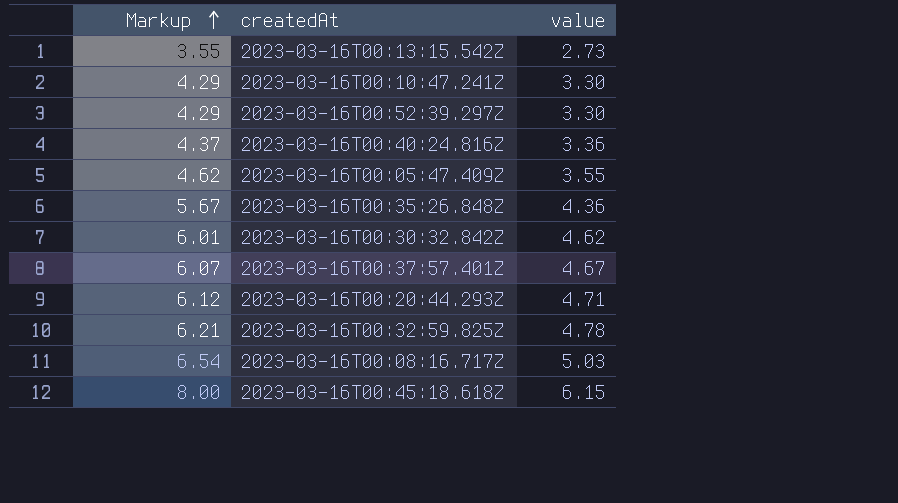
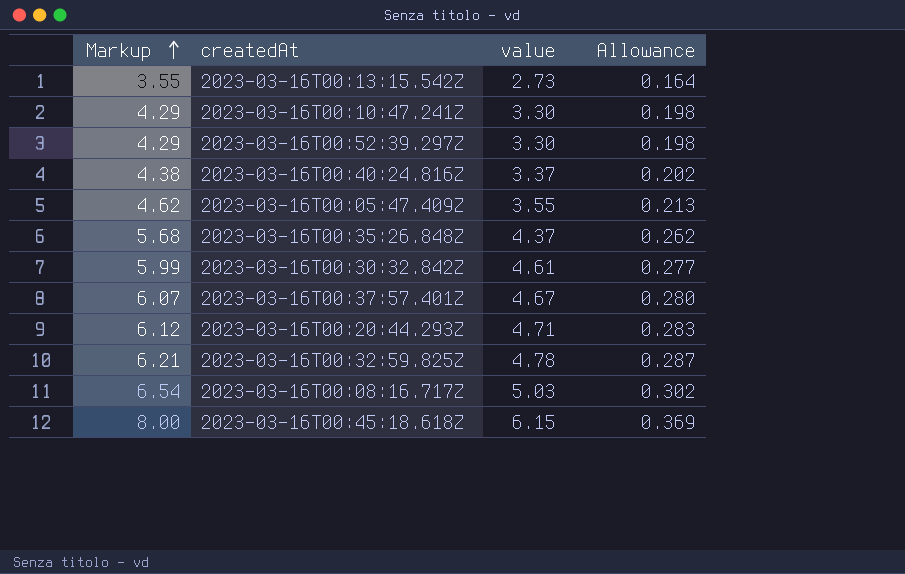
column Allowance | formula: none -> [value] * 0.06
2023-03-16T00:40:24.816Z | Markup: 4.37 -> 4.38
2023-03-16T00:40:24.816Z | value: 3.36 -> 3.37
2023-03-16T00:35:26.848Z | Markup: 5.67 -> 5.68
2023-03-16T00:35:26.848Z | value: 4.36 -> 4.37
2023-03-16T00:30:32.842Z | Markup: 6.01 -> 5.99
2023-03-16T00:30:32.842Z | value: 4.62 -> 4.61

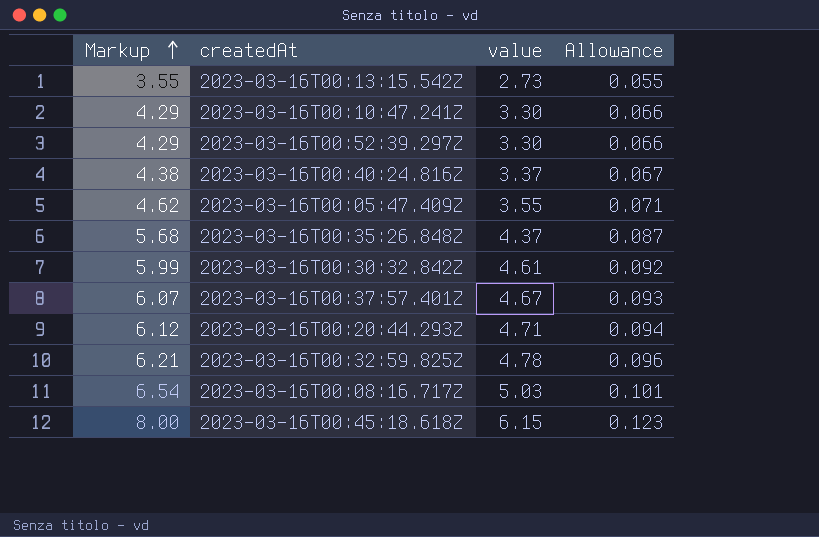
column Allowance | formula: [value] * 0.06 -> [value] * 0.02

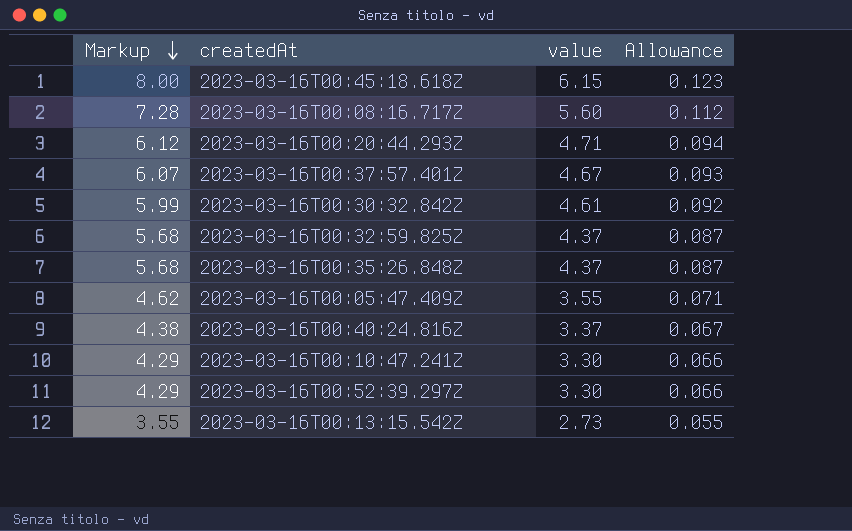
row order: Markup ascending -> Markup descending
2023-03-16T00:08:16.717Z | Markup: 6.54 -> 7.28
2023-03-16T00:08:16.717Z | value: 5.03 -> 5.60
2023-03-16T00:08:16.717Z | Allowance: 0.101 -> 0.112
2023-03-16T00:32:59.825Z | Markup: 6.21 -> 5.68
2023-03-16T00:32:59.825Z | value: 4.78 -> 4.37
2023-03-16T00:32:59.825Z | Allowance: 0.096 -> 0.087

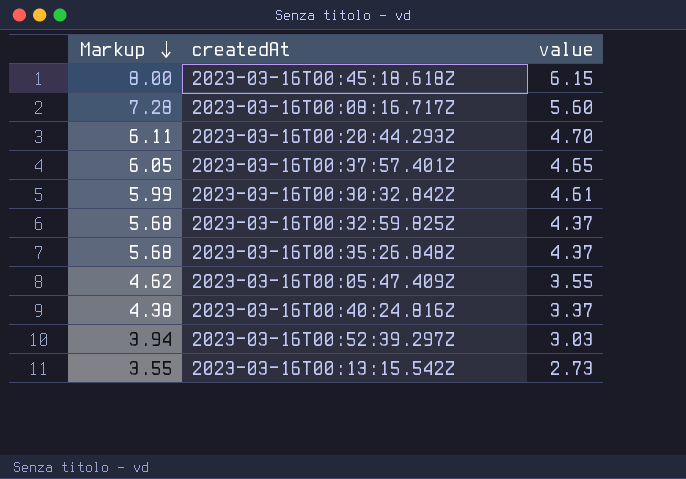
column Allowance | formula: [value] * 0.02 -> none
row 2023-03-16T00:10:47.241Z: 4.29 | 3.30 | 0.066 -> none
2023-03-16T00:20:44.293Z | Markup: 6.12 -> 6.11
2023-03-16T00:20:44.293Z | value: 4.71 -> 4.70
2023-03-16T00:37:57.401Z | Markup: 6.07 -> 6.05
2023-03-16T00:37:57.401Z | value: 4.67 -> 4.65
2023-03-16T00:52:39.297Z | Markup: 4.29 -> 3.94
2023-03-16T00:52:39.297Z | value: 3.30 -> 3.03

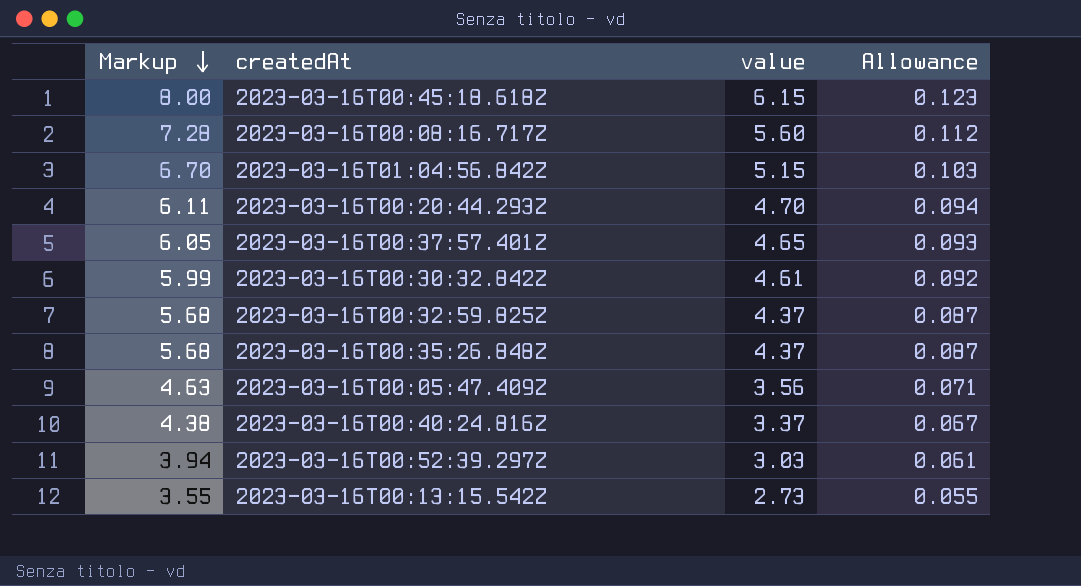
column Allowance | formula: none -> [value] * 0.02
row 2023-03-16T01:04:56.842Z: none -> 6.70 | 5.15 | 0.103
2023-03-16T00:05:47.409Z | Markup: 4.62 -> 4.63
2023-03-16T00:05:47.409Z | value: 3.55 -> 3.56

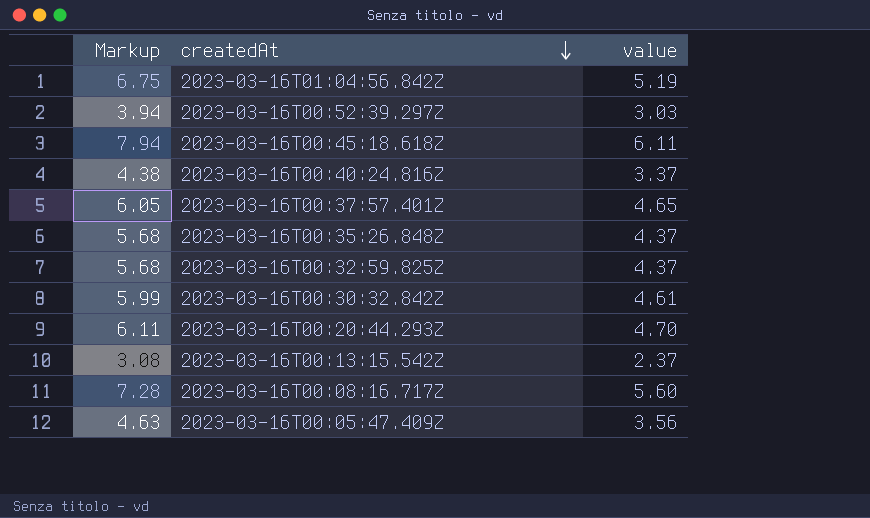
row order: Markup descending -> createdAt descending
column Allowance | formula: [value] * 0.02 -> none
2023-03-16T01:04:56.842Z | Markup: 6.70 -> 6.75
2023-03-16T01:04:56.842Z | value: 5.15 -> 5.19
2023-03-16T00:45:18.618Z | Markup: 8.00 -> 7.94
2023-03-16T00:45:18.618Z | value: 6.15 -> 6.11
2023-03-16T00:13:15.542Z | Markup: 3.55 -> 3.08
2023-03-16T00:13:15.542Z | value: 2.73 -> 2.37

